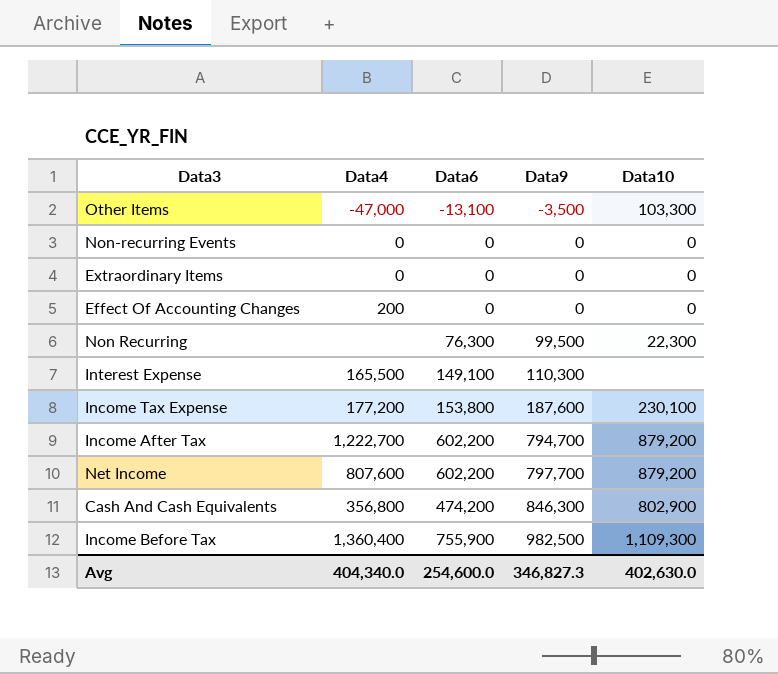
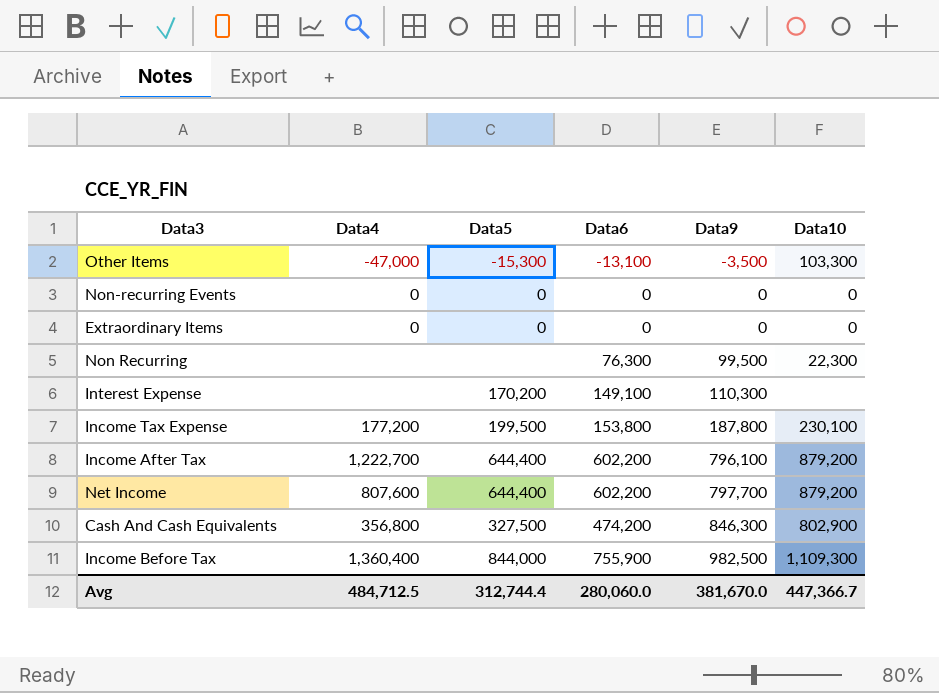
column Data5 | position: none -> 3
row Effect Of Accounting Changes: 200 | 0 | 0 | 0 -> none
Interest Expense | Data4: 165,500 -> none
Income Tax Expense | Data9: 187,600 -> 187,800
Income After Tax | Data9: 794,700 -> 796,100
Avg | Data4: 404,340.0 -> 484,712.5
Avg | Data6: 254,600.0 -> 280,060.0
Avg | Data9: 346,827.3 -> 381,670.0
Avg | Data10: 402,630.0 -> 447,366.7

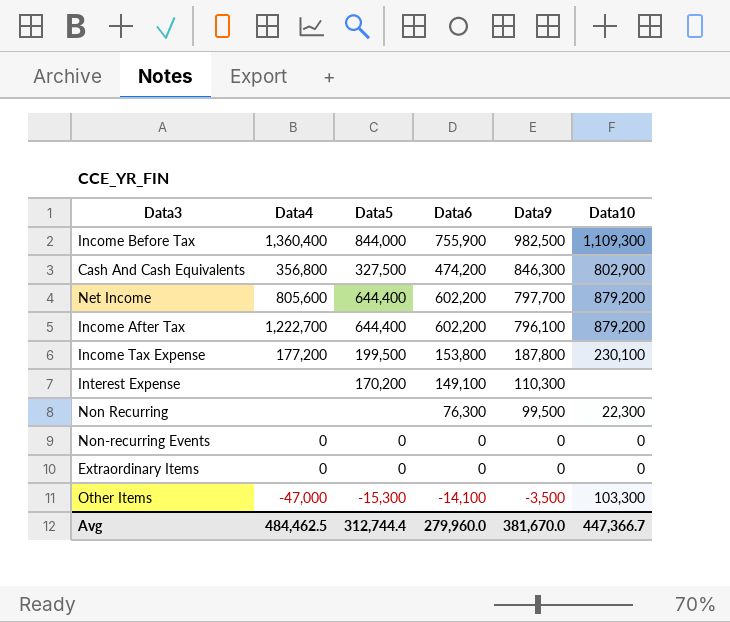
row order: Data9 ascending -> Data9 descending
Net Income | Data4: 807,600 -> 805,600
Other Items | Data6: -13,100 -> -14,100
Avg | Data4: 484,712.5 -> 484,462.5
Avg | Data6: 280,060.0 -> 279,960.0

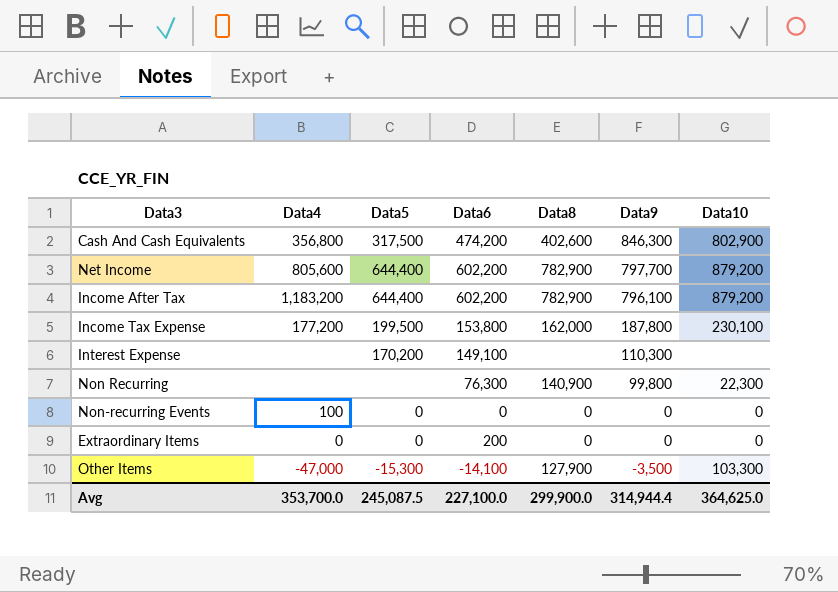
column Data8 | position: none -> 5
row Income Before Tax: 1,360,400 | 844,000 | 755,900 | 982,500 | 1,109,300 -> none
Cash And Cash Equivalents | Data5: 327,500 -> 317,500
Income After Tax | Data4: 1,222,700 -> 1,183,200
Non Recurring | Data9: 99,500 -> 99,800
Non-recurring Events | Data4: 0 -> 100
Extraordinary Items | Data6: 0 -> 200
Avg | Data4: 484,462.5 -> 353,700.0
Avg | Data5: 312,744.4 -> 245,087.5
Avg | Data6: 279,960.0 -> 227,100.0
Avg | Data9: 381,670.0 -> 314,944.4
Avg | Data10: 447,366.7 -> 364,625.0

